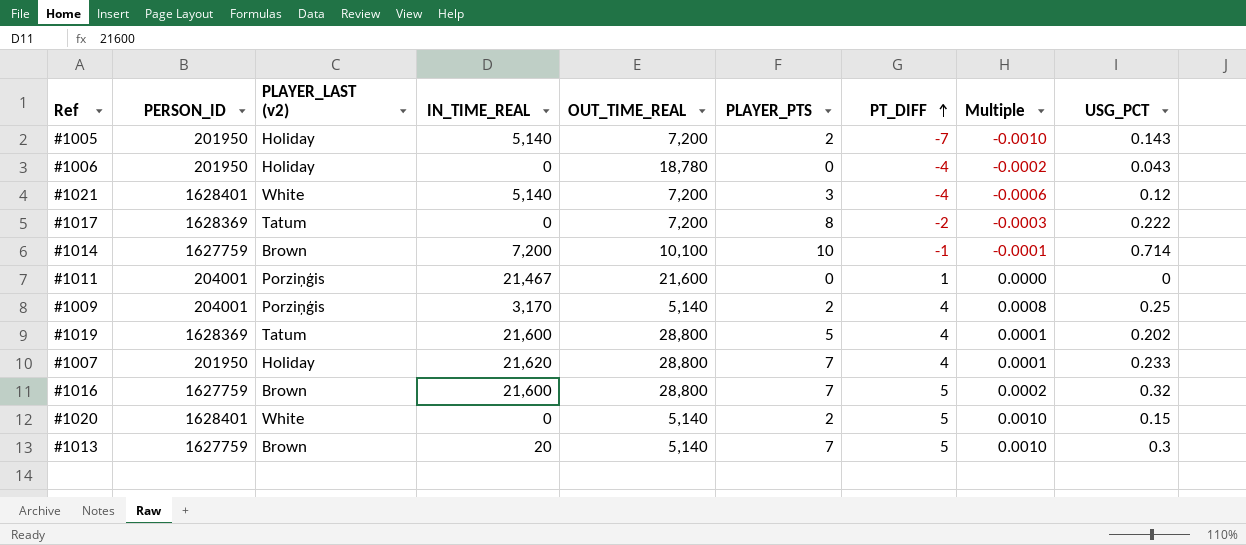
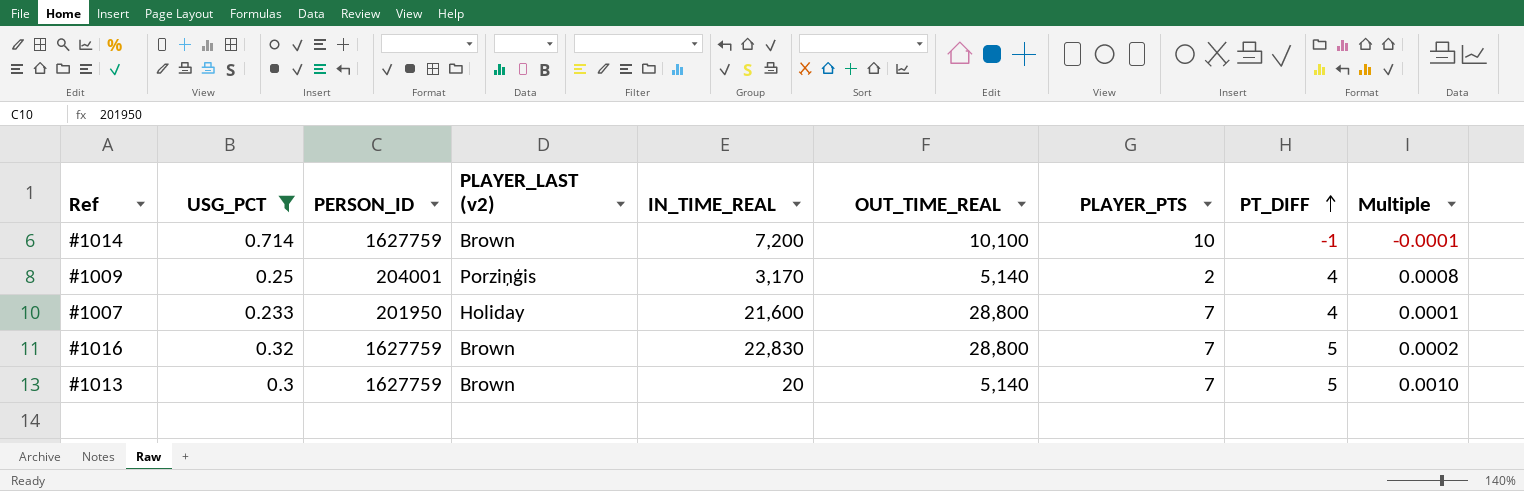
filter: none -> USG_PCT >= 0.233
column USG_PCT | position: 9 -> 2
#1007 | IN_TIME_REAL: 21,620 -> 21,600
#1016 | IN_TIME_REAL: 21,600 -> 22,830

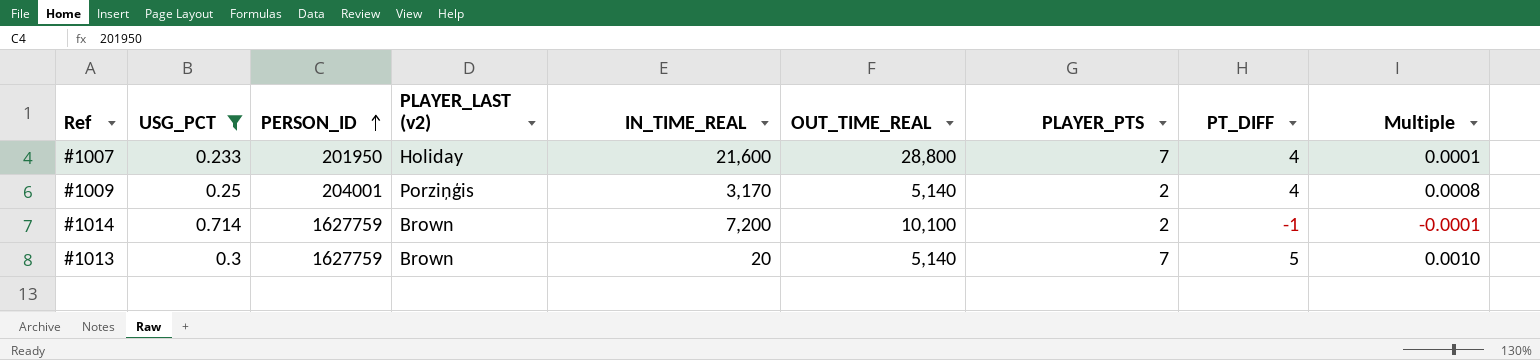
row order: PT_DIFF ascending -> PERSON_ID ascending
row #1016: 0.32 | 1627759 | Brown | 22,830 | 28,800 | 7 | 5 | 0.0002 -> none
#1014 | PLAYER_PTS: 10 -> 2

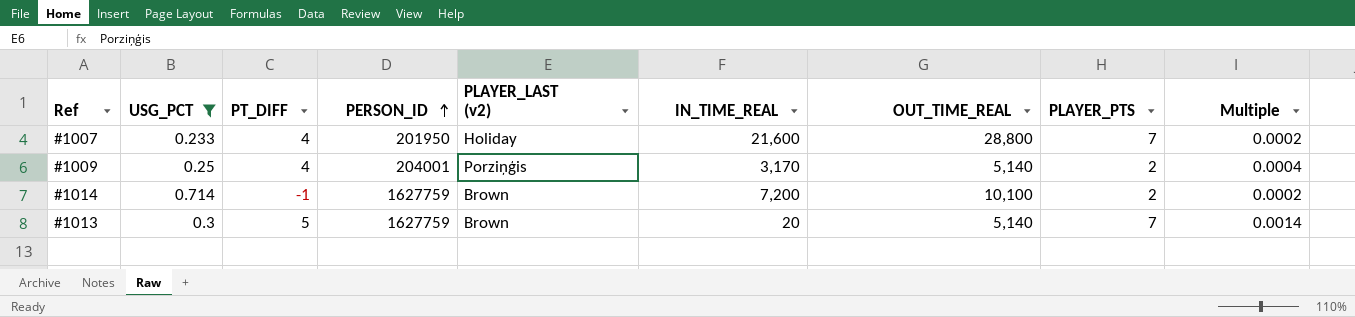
column PT_DIFF | position: 8 -> 3
column Multiple | formula: [PT_DIFF] / [OUT_TIME_REAL] -> [PLAYER_PTS] / [OUT_TIME_REAL]

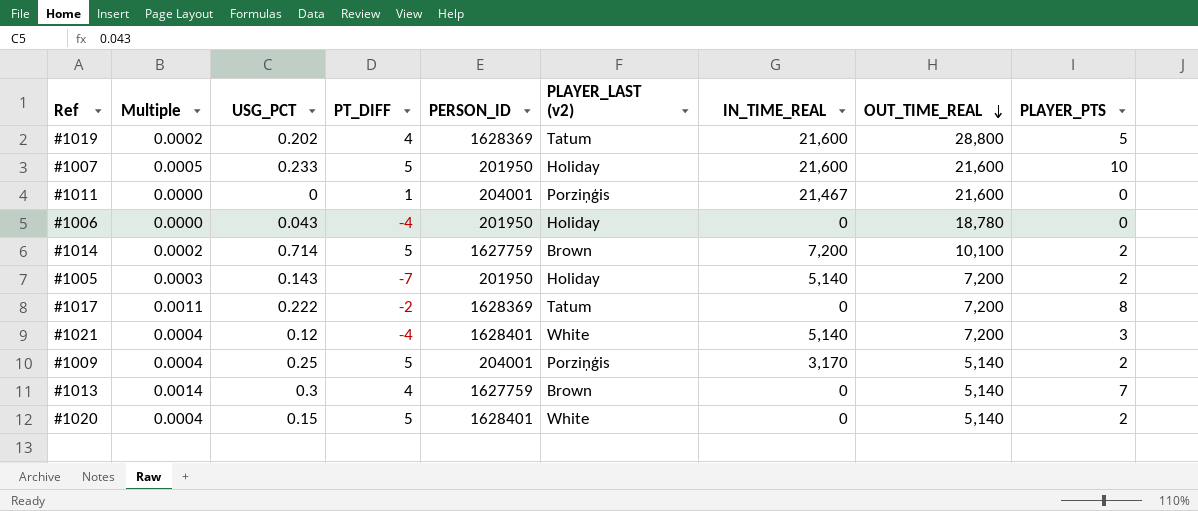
filter: USG_PCT >= 0.233 -> none
row order: PERSON_ID ascending -> OUT_TIME_REAL descending
column Multiple | position: 9 -> 2
#1007 | Multiple: 0.0002 -> 0.0005
#1007 | PT_DIFF: 4 -> 5
#1007 | OUT_TIME_REAL: 28,800 -> 21,600
#1007 | PLAYER_PTS: 7 -> 10
#1014 | PT_DIFF: -1 -> 5
#1009 | PT_DIFF: 4 -> 5
#1013 | PT_DIFF: 5 -> 4
#1013 | IN_TIME_REAL: 20 -> 0

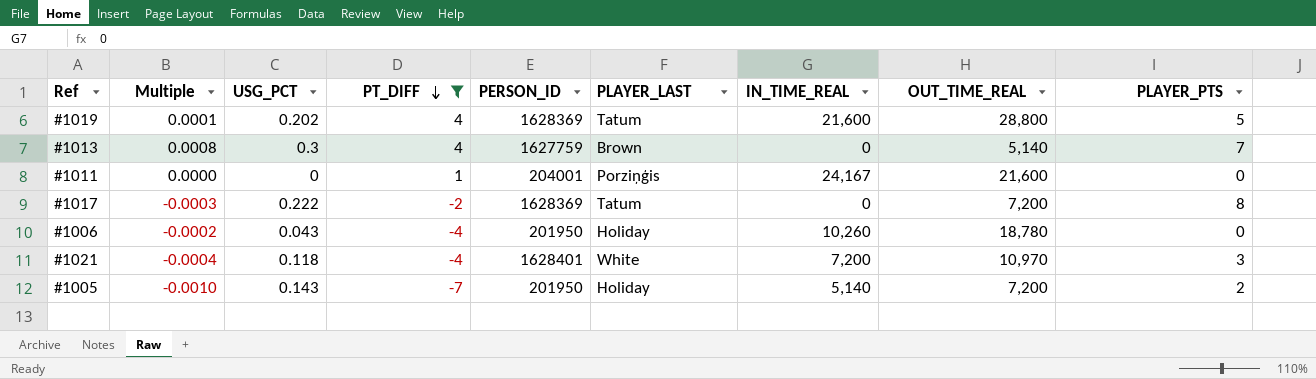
filter: none -> PT_DIFF != 5
row order: OUT_TIME_REAL descending -> PT_DIFF descending
column Multiple | formula: [PLAYER_PTS] / [OUT_TIME_REAL] -> [PT_DIFF] / [OUT_TIME_REAL]
column name: PLAYER_LAST (v2) -> PLAYER_LAST
#1011 | IN_TIME_REAL: 21,467 -> 24,167
#1006 | IN_TIME_REAL: 0 -> 10,260
#1021 | USG_PCT: 0.12 -> 0.118
#1021 | IN_TIME_REAL: 5,140 -> 7,200
#1021 | OUT_TIME_REAL: 7,200 -> 10,970

